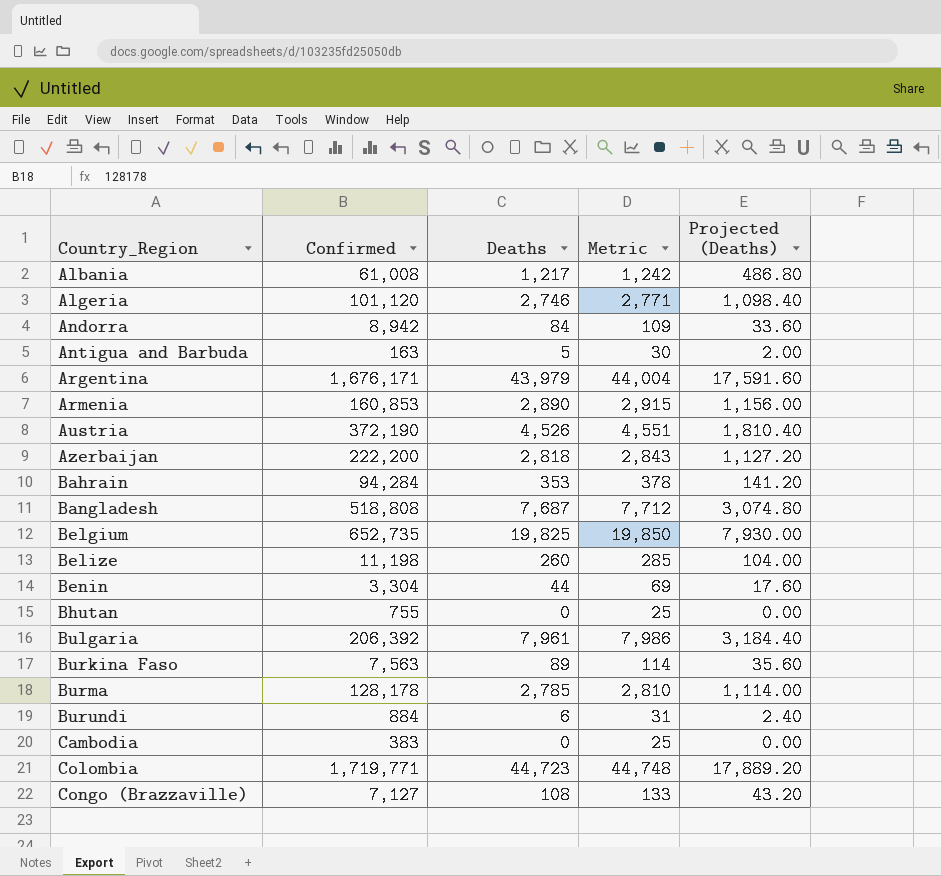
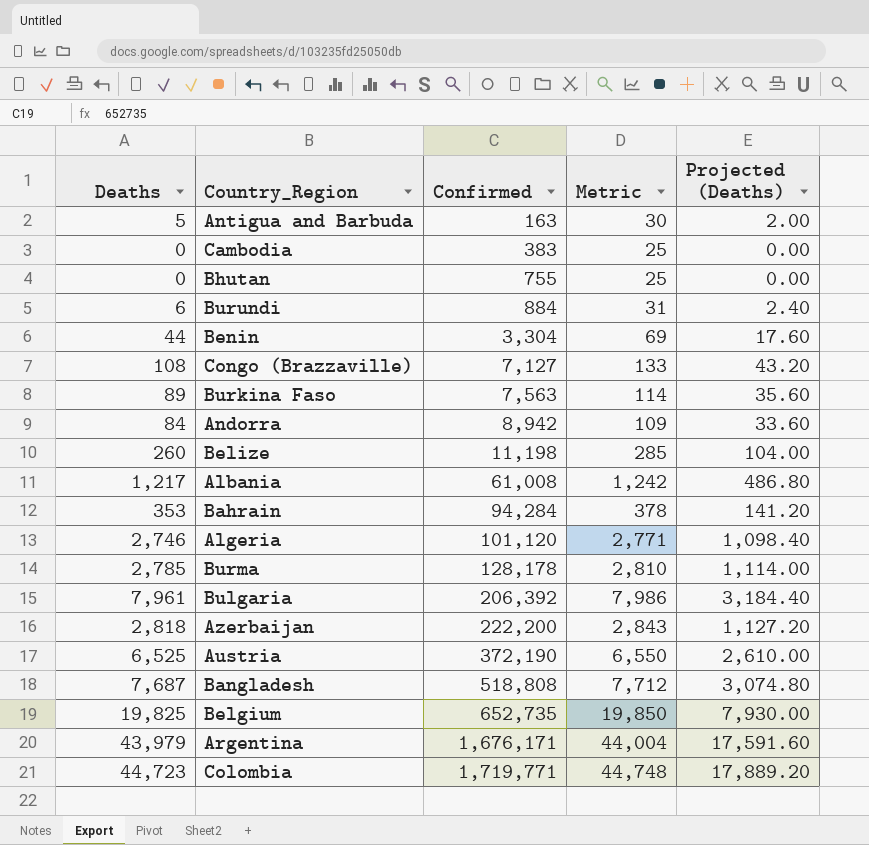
row order: Country_Region ascending -> Confirmed ascending
column Deaths | position: 3 -> 1
row Armenia: 160,853 | 2,890 | 2,915 | 1,156.00 -> none
Austria | Deaths: 4,526 -> 6,525
Austria | Metric: 4,551 -> 6,550
Austria | Projected (Deaths): 1,810.40 -> 2,610.00

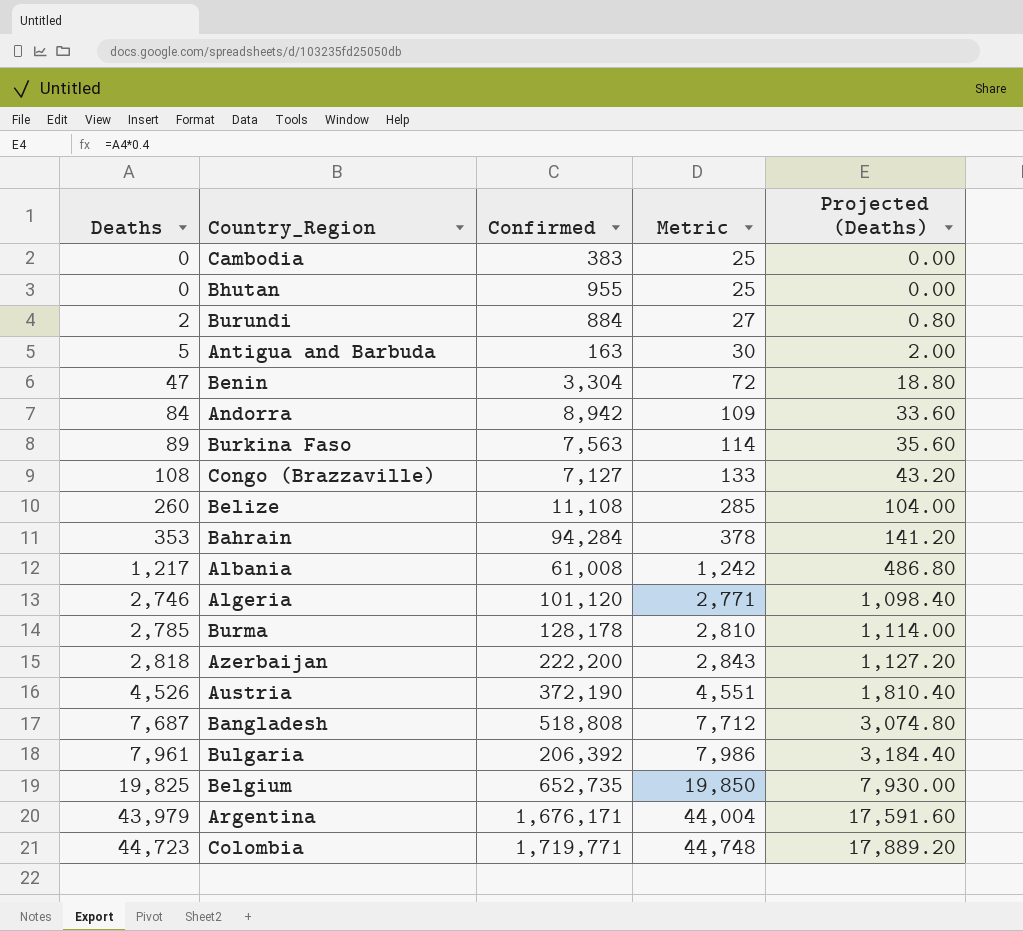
row order: Confirmed ascending -> Deaths ascending
Bhutan | Confirmed: 755 -> 955
Burundi | Deaths: 6 -> 2
Burundi | Metric: 31 -> 27
Burundi | Projected (Deaths): 2.40 -> 0.80
Benin | Deaths: 44 -> 47
Benin | Metric: 69 -> 72
Benin | Projected (Deaths): 17.60 -> 18.80
Belize | Confirmed: 11,198 -> 11,108
Austria | Deaths: 6,525 -> 4,526
Austria | Metric: 6,550 -> 4,551
Austria | Projected (Deaths): 2,610.00 -> 1,810.40

